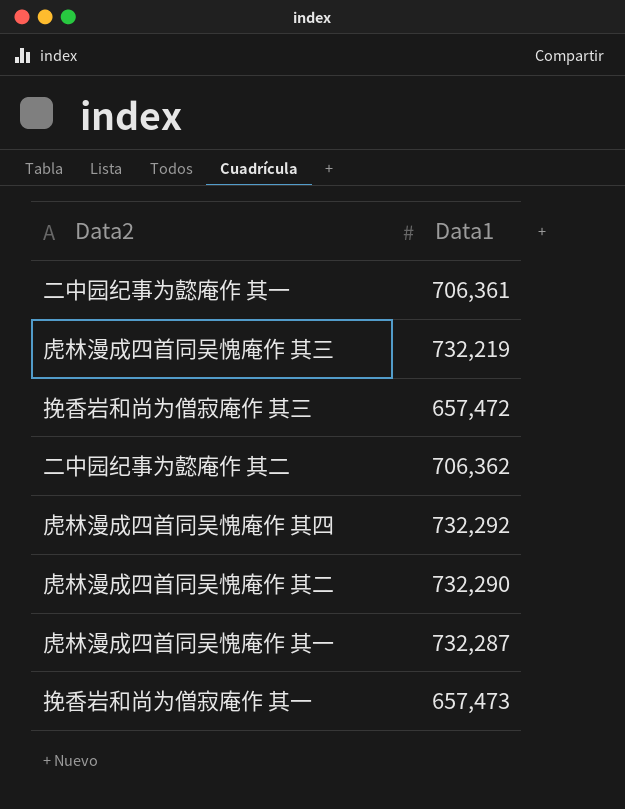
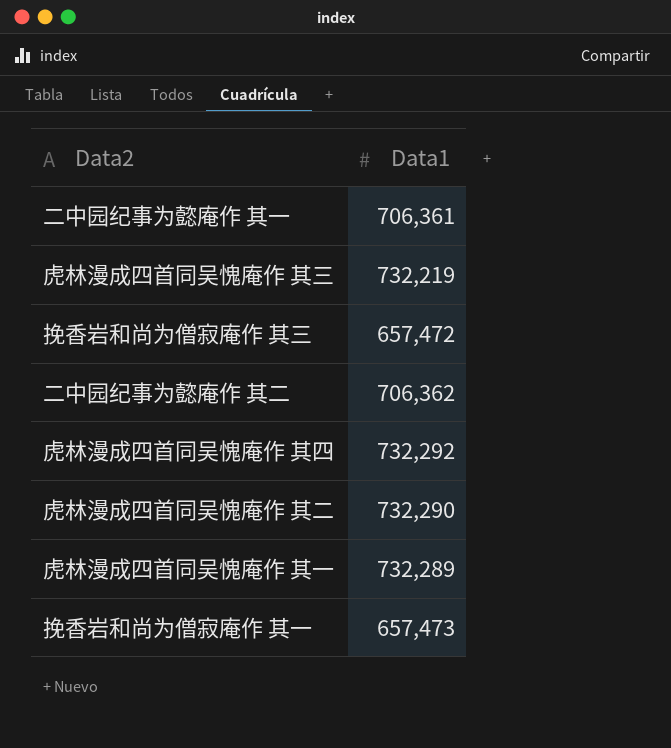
虎林漫成四首同吴愧庵作 其一 | Data1: 732,287 -> 732,289

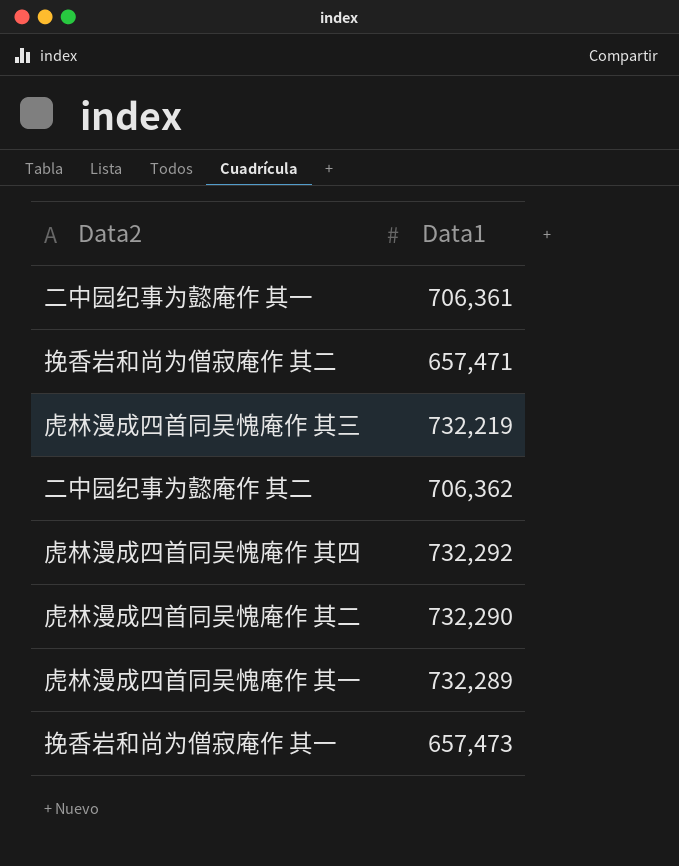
row 挽香岩和尚为僧寂庵作 其三: 657,472 -> none
row 挽香岩和尚为僧寂庵作 其二: none -> 657,471

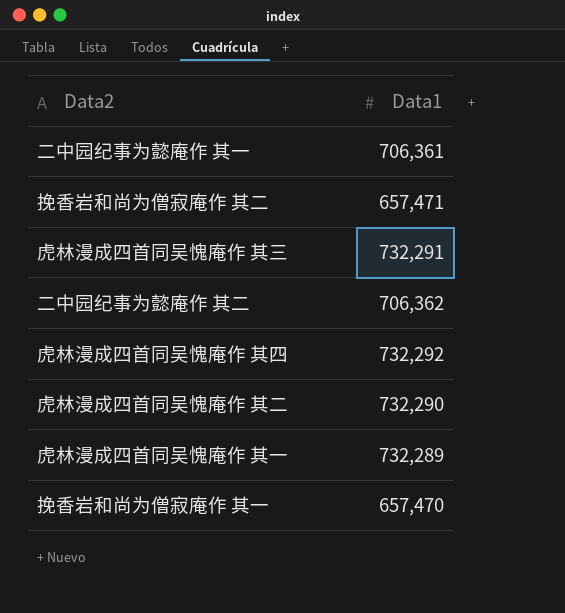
虎林漫成四首同吴愧庵作 其三 | Data1: 732,219 -> 732,291
挽香岩和尚为僧寂庵作 其一 | Data1: 657,473 -> 657,470

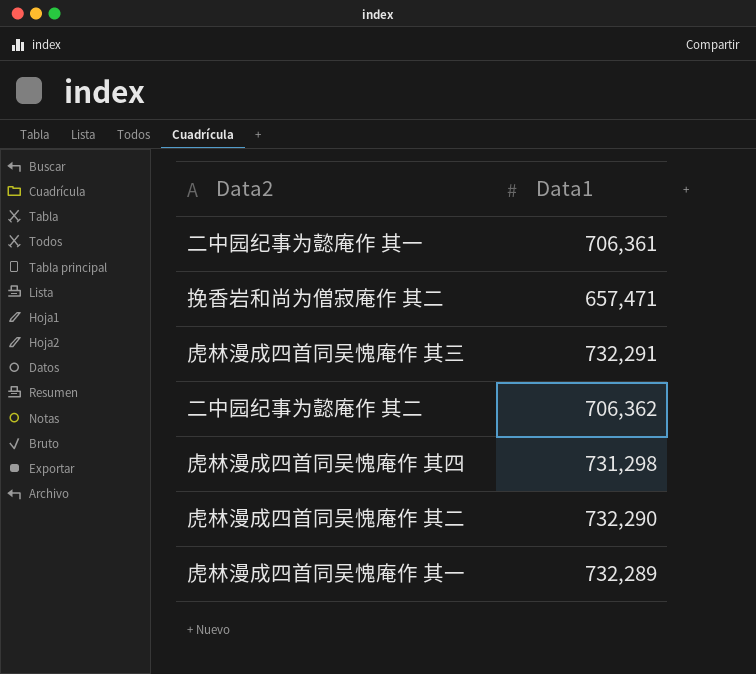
row 挽香岩和尚为僧寂庵作 其一: 657,470 -> none
虎林漫成四首同吴愧庵作 其四 | Data1: 732,292 -> 731,298

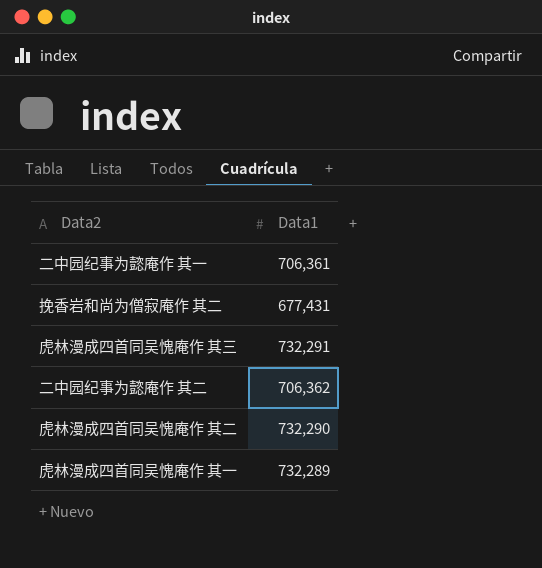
row 虎林漫成四首同吴愧庵作 其四: 731,298 -> none
挽香岩和尚为僧寂庵作 其二 | Data1: 657,471 -> 677,431

